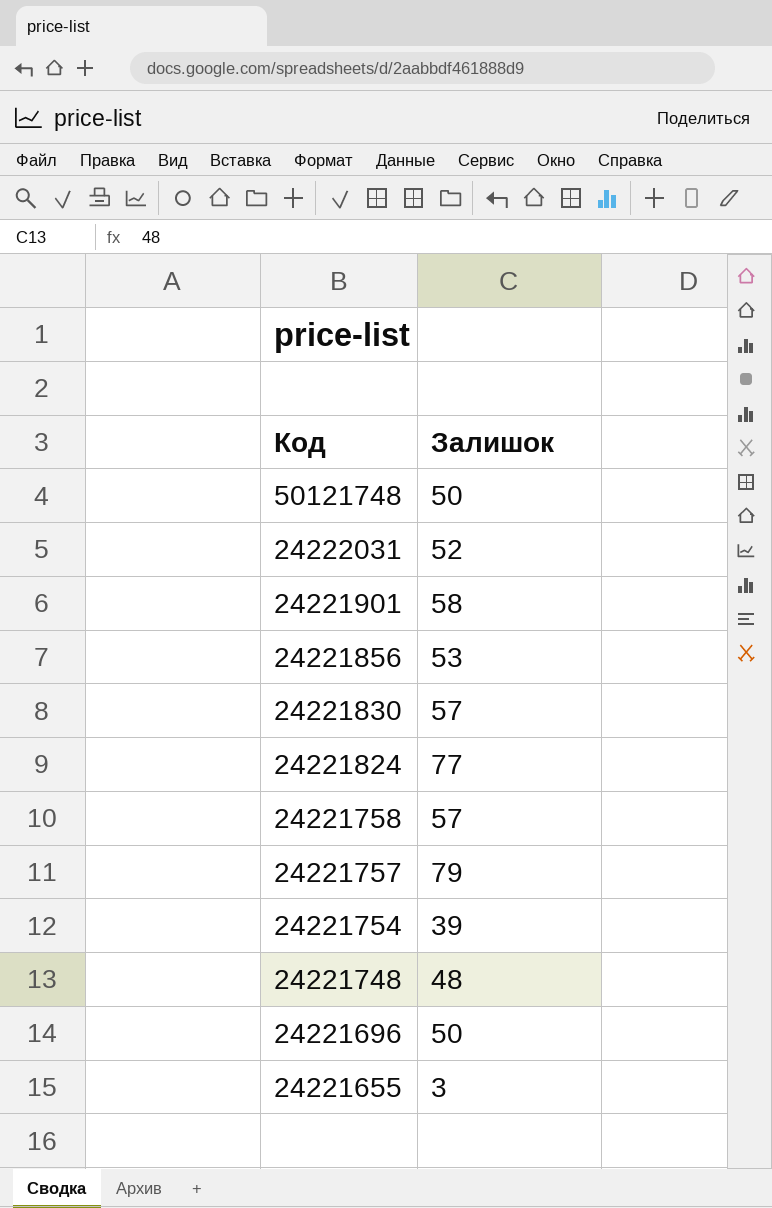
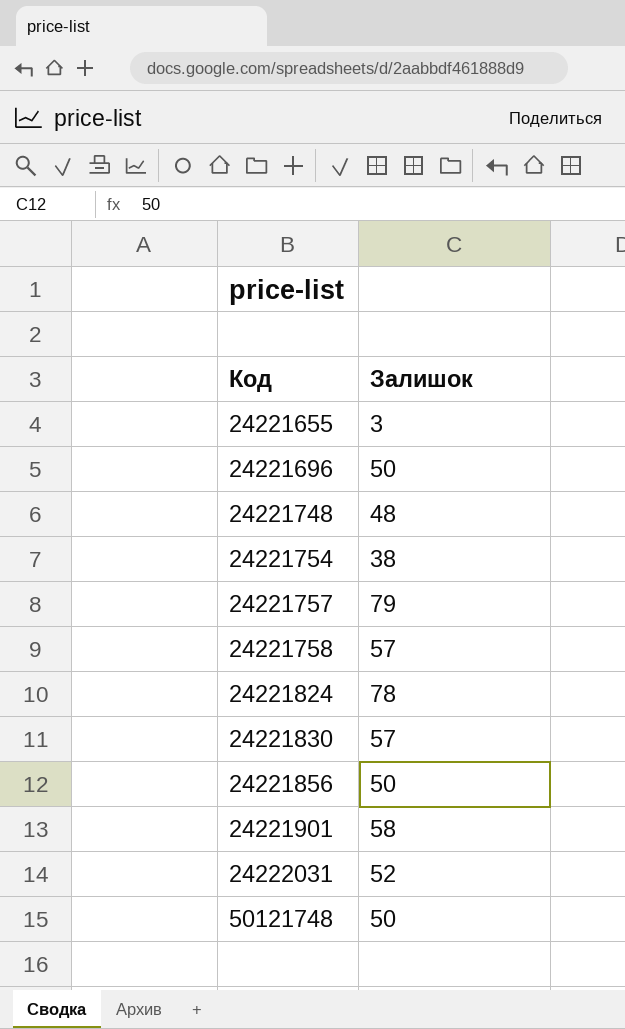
row order: Код descending -> Код ascending
24221754 | Залишок: 39 -> 38
24221824 | Залишок: 77 -> 78
24221856 | Залишок: 53 -> 50

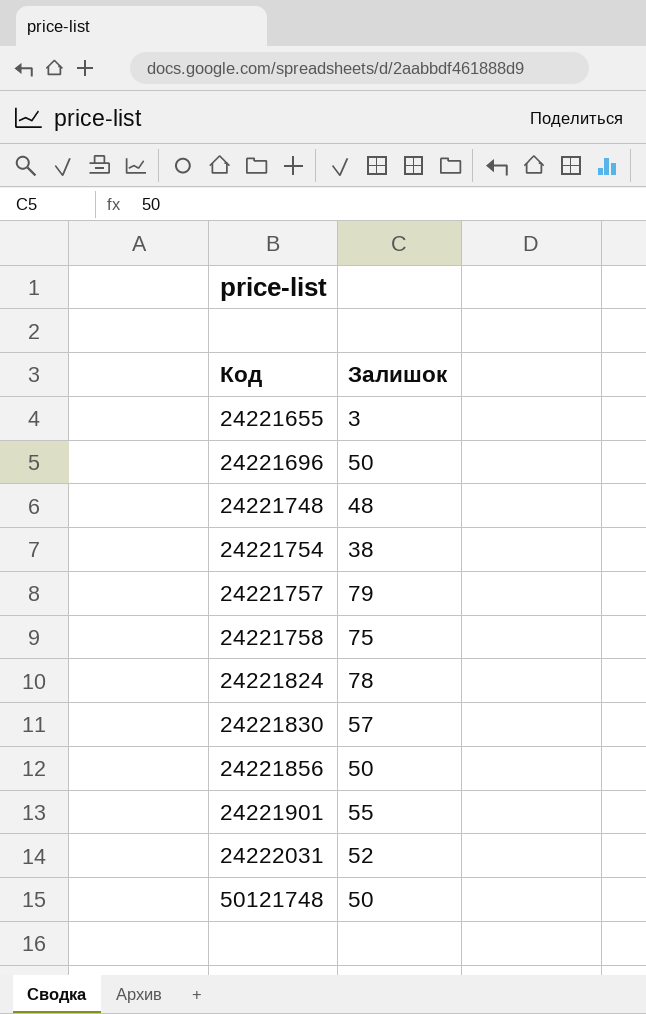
24221758 | Залишок: 57 -> 75
24221901 | Залишок: 58 -> 55

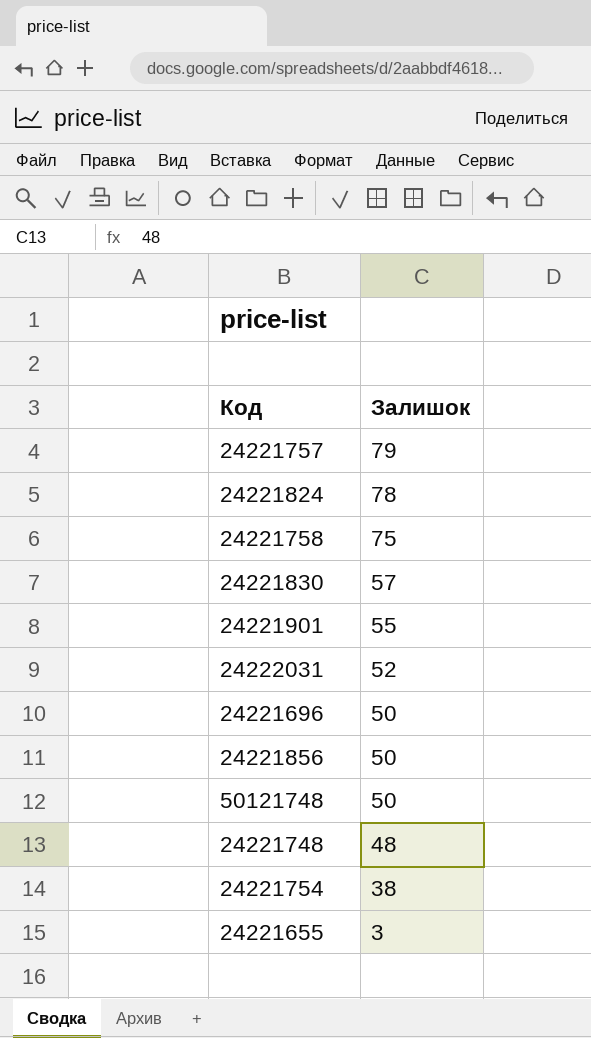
row order: Код ascending -> Залишок descending

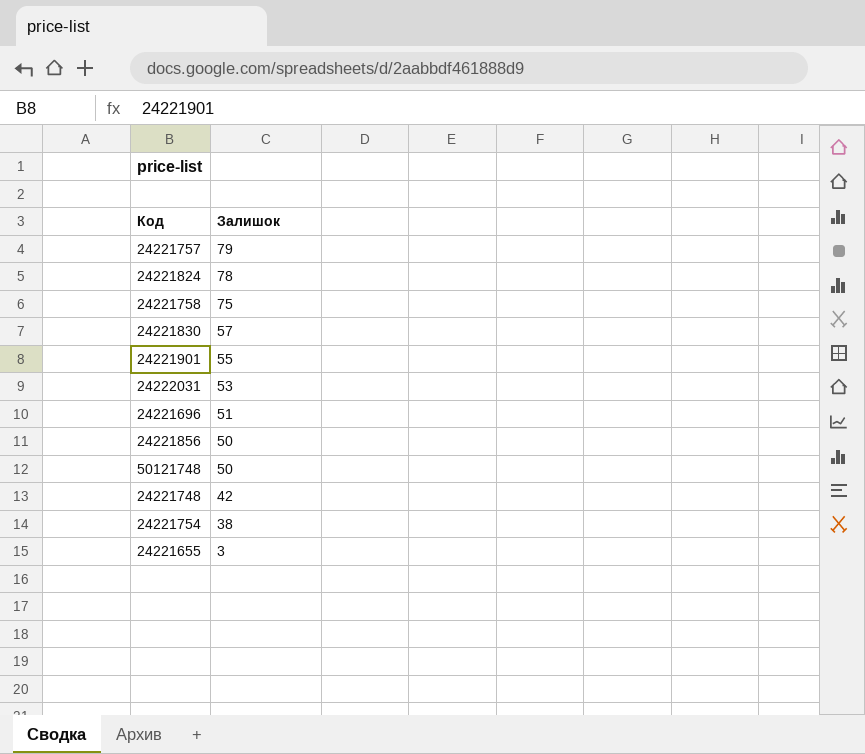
24222031 | Залишок: 52 -> 53
24221696 | Залишок: 50 -> 51
24221748 | Залишок: 48 -> 42

